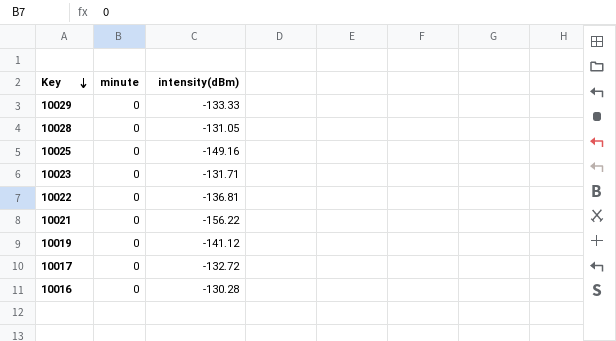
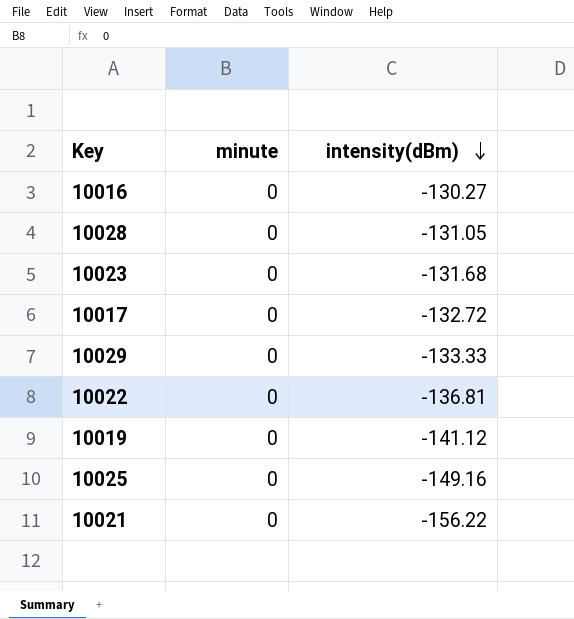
row order: Key descending -> intensity(dBm) descending
10016 | intensity(dBm): -130.28 -> -130.27
10023 | intensity(dBm): -131.71 -> -131.68

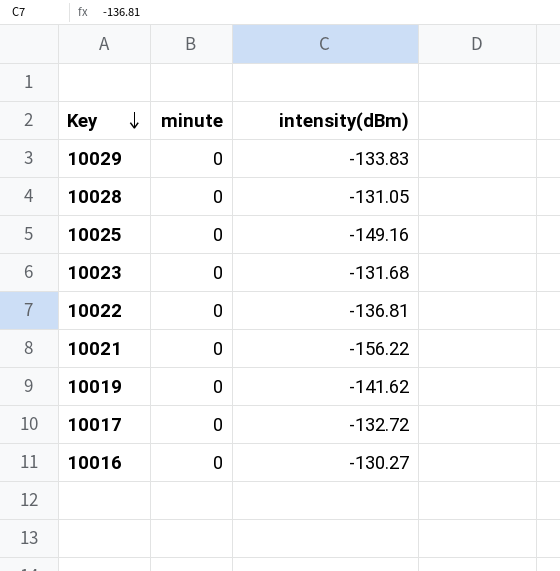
row order: intensity(dBm) descending -> Key descending
10029 | intensity(dBm): -133.33 -> -133.83
10019 | intensity(dBm): -141.12 -> -141.62

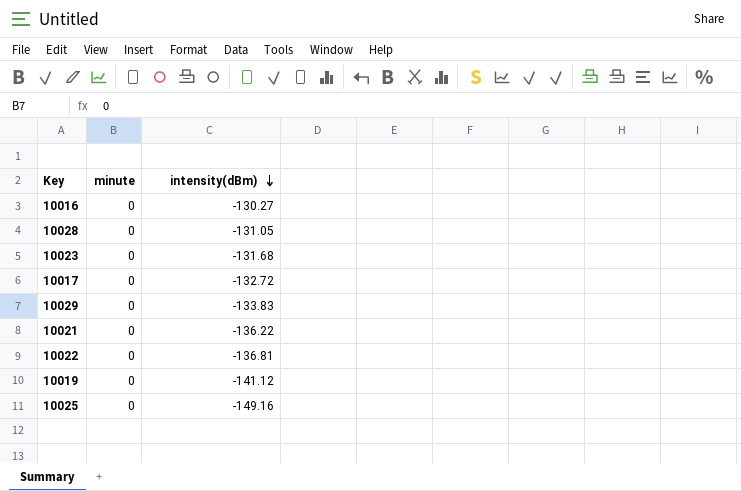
row order: Key descending -> intensity(dBm) descending
10021 | intensity(dBm): -156.22 -> -136.22
10019 | intensity(dBm): -141.62 -> -141.12

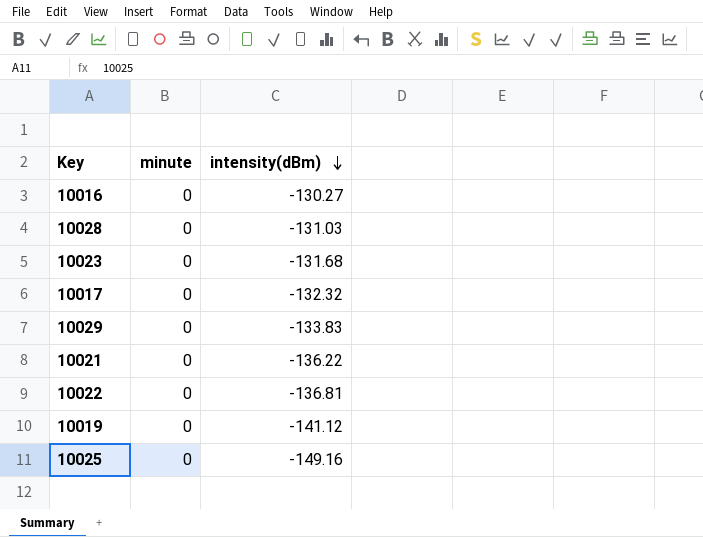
10028 | intensity(dBm): -131.05 -> -131.03
10017 | intensity(dBm): -132.72 -> -132.32

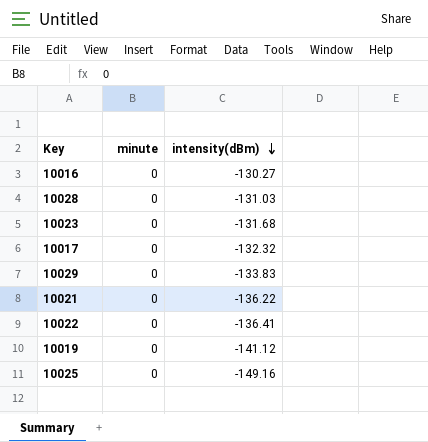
10022 | intensity(dBm): -136.81 -> -136.41

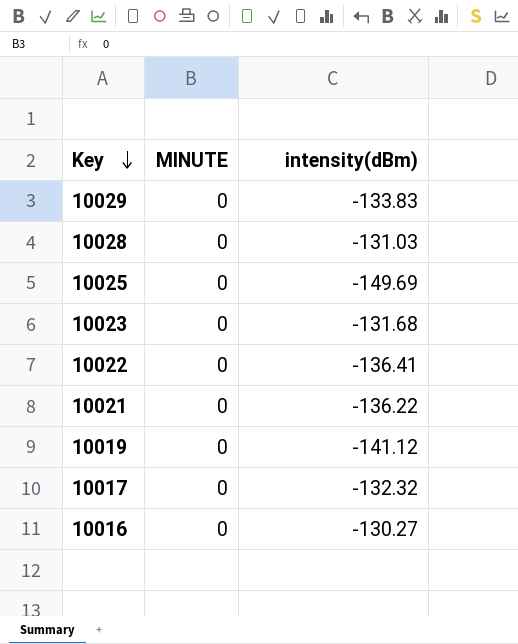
row order: intensity(dBm) descending -> Key descending
column name: minute -> MINUTE
10025 | intensity(dBm): -149.16 -> -149.69

